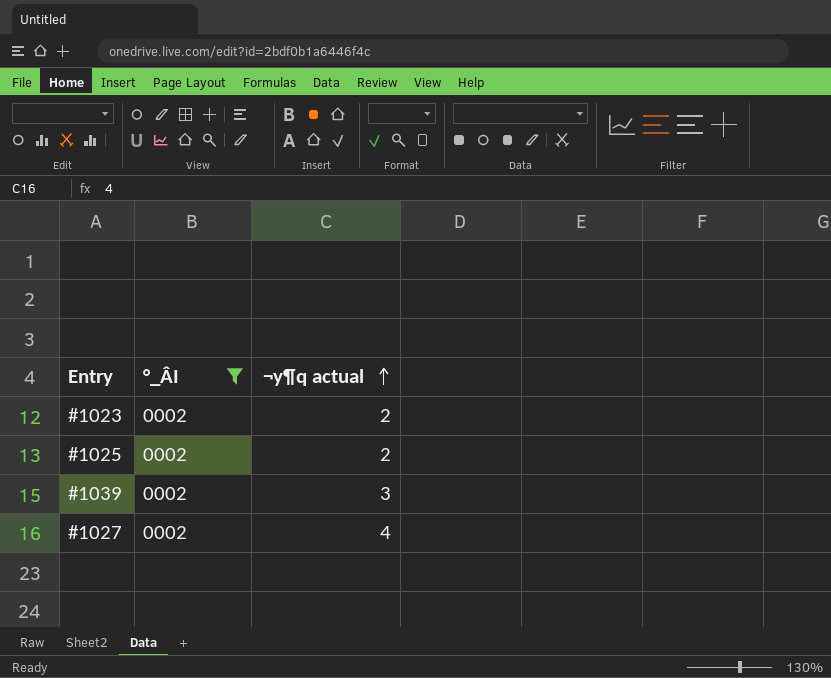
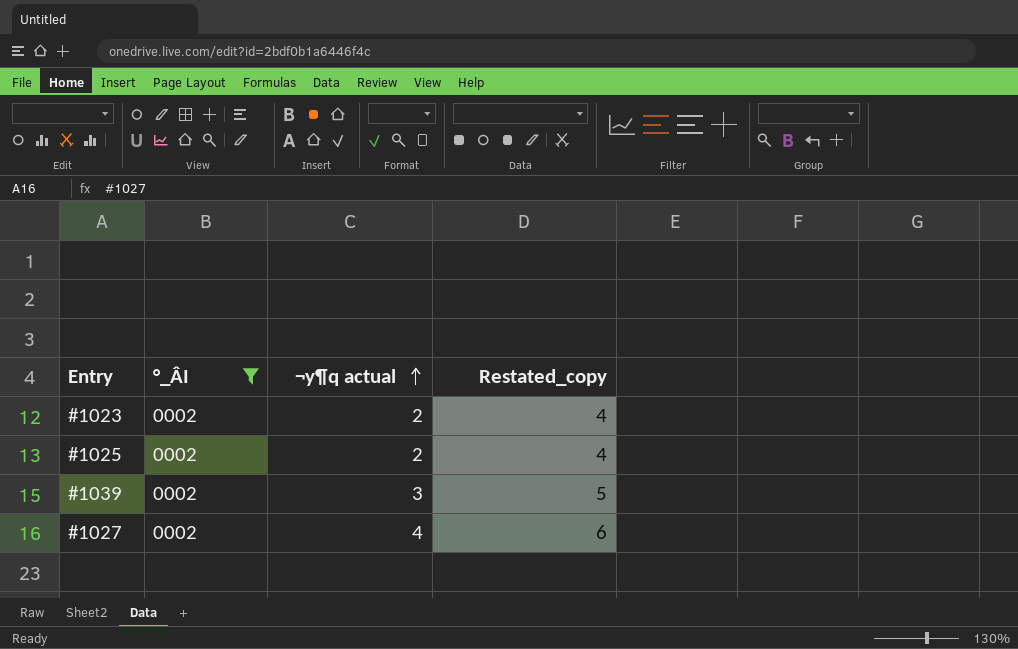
column Restated_copy | formula: none -> [¬y¶q actual] + 2

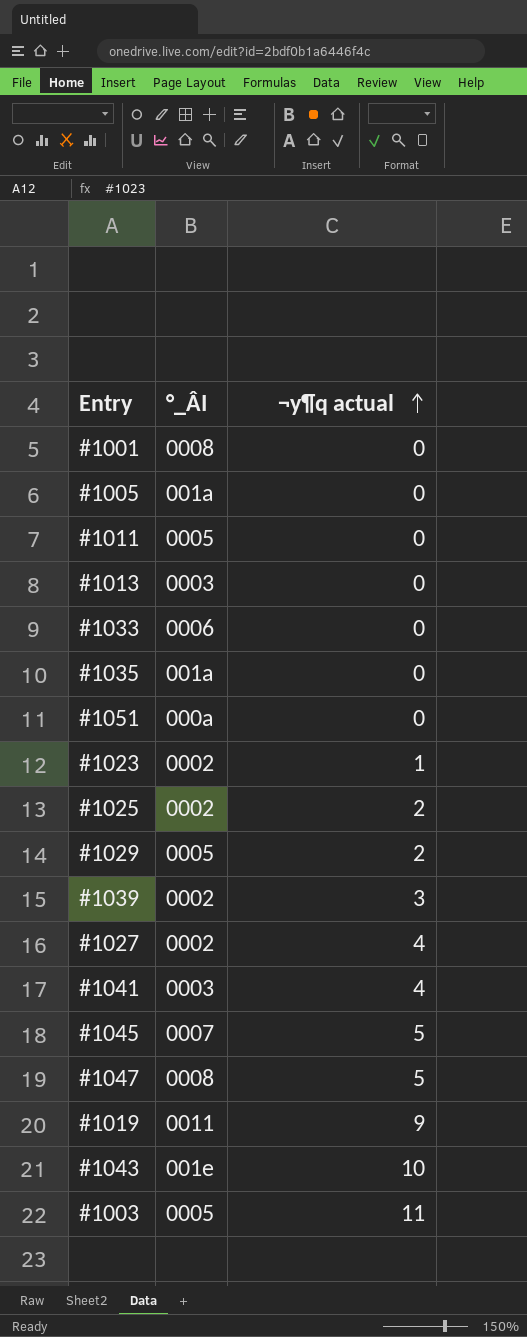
filter: °_ÂI = 0002 -> none
column Restated_copy | formula: [¬y¶q actual] + 2 -> none
#1023 | ¬y¶q actual: 2 -> 1

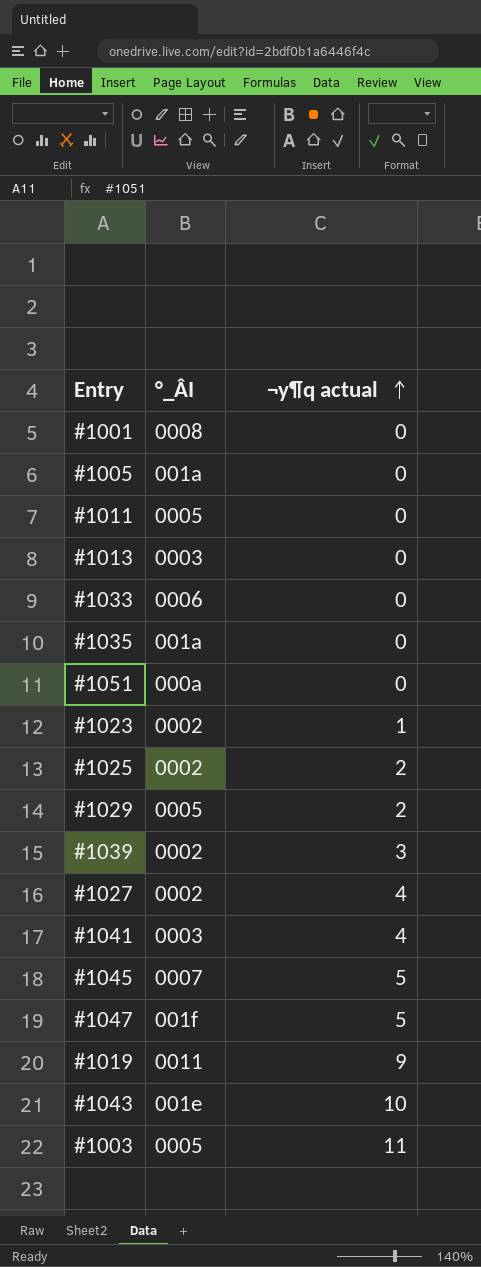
#1047 | °_ÂI: 0008 -> 001f

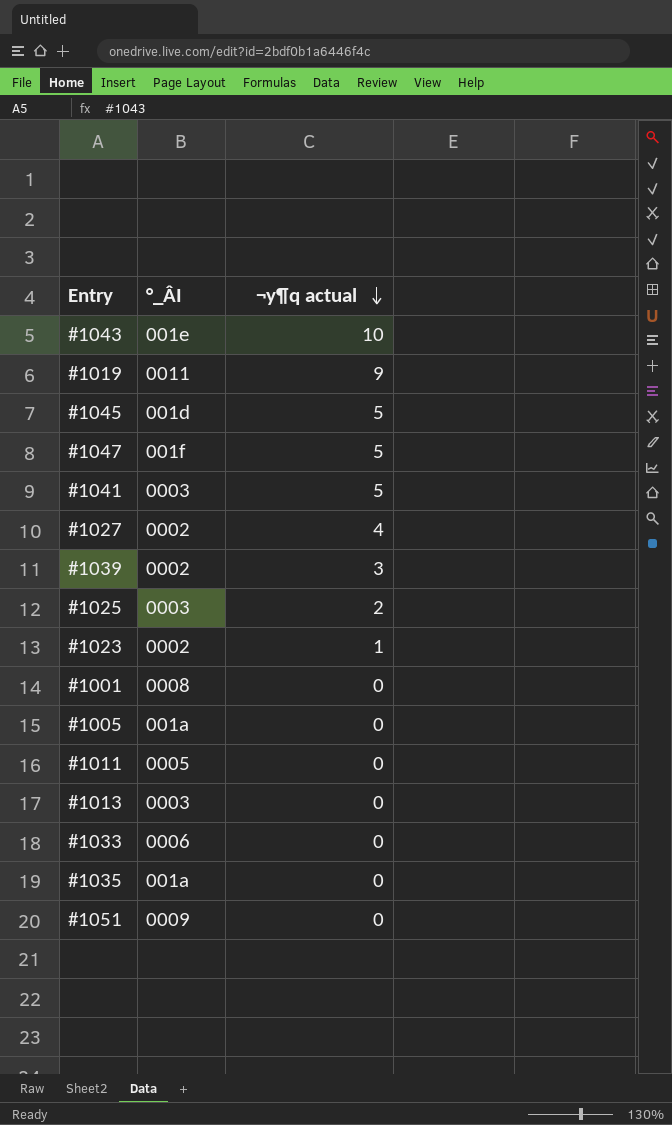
row order: ¬y¶q actual ascending -> ¬y¶q actual descending
row #1029: 0005 | 2 -> none
row #1003: 0005 | 11 -> none
#1045 | °_ÂI: 0007 -> 001d
#1041 | ¬y¶q actual: 4 -> 5
#1025 | °_ÂI: 0002 -> 0003
#1051 | °_ÂI: 000a -> 0009

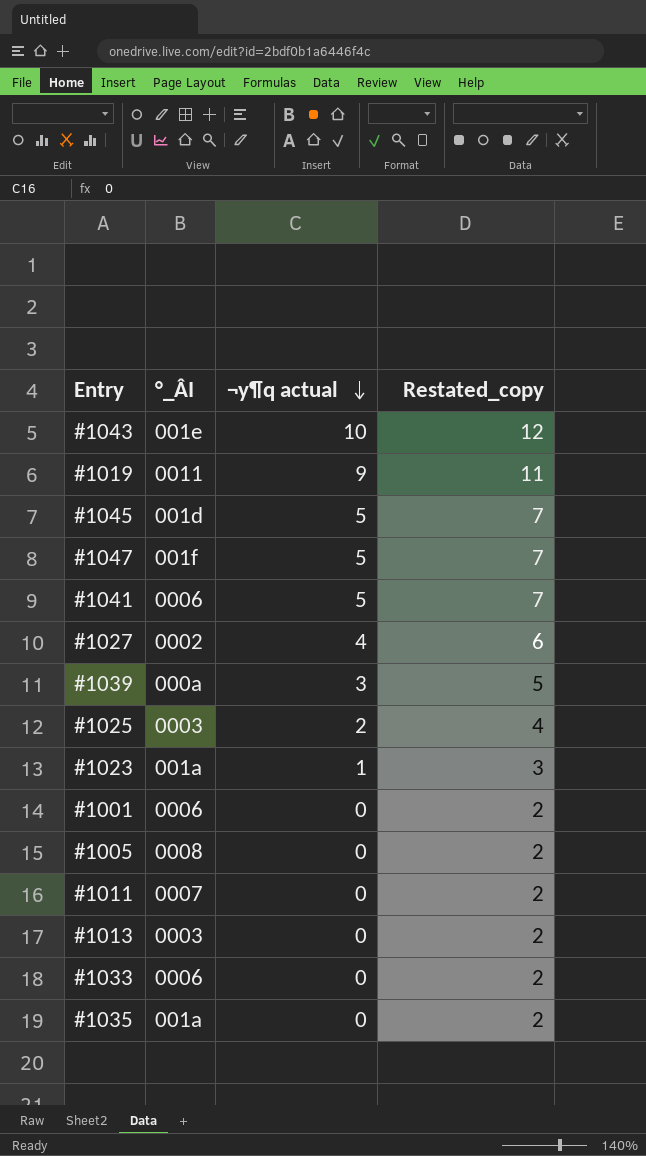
column Restated_copy | formula: none -> [¬y¶q actual] + 2
row #1051: 0009 | 0 -> none
#1041 | °_ÂI: 0003 -> 0006
#1039 | °_ÂI: 0002 -> 000a
#1023 | °_ÂI: 0002 -> 001a
#1001 | °_ÂI: 0008 -> 0006
#1005 | °_ÂI: 001a -> 0008
#1011 | °_ÂI: 0005 -> 0007

